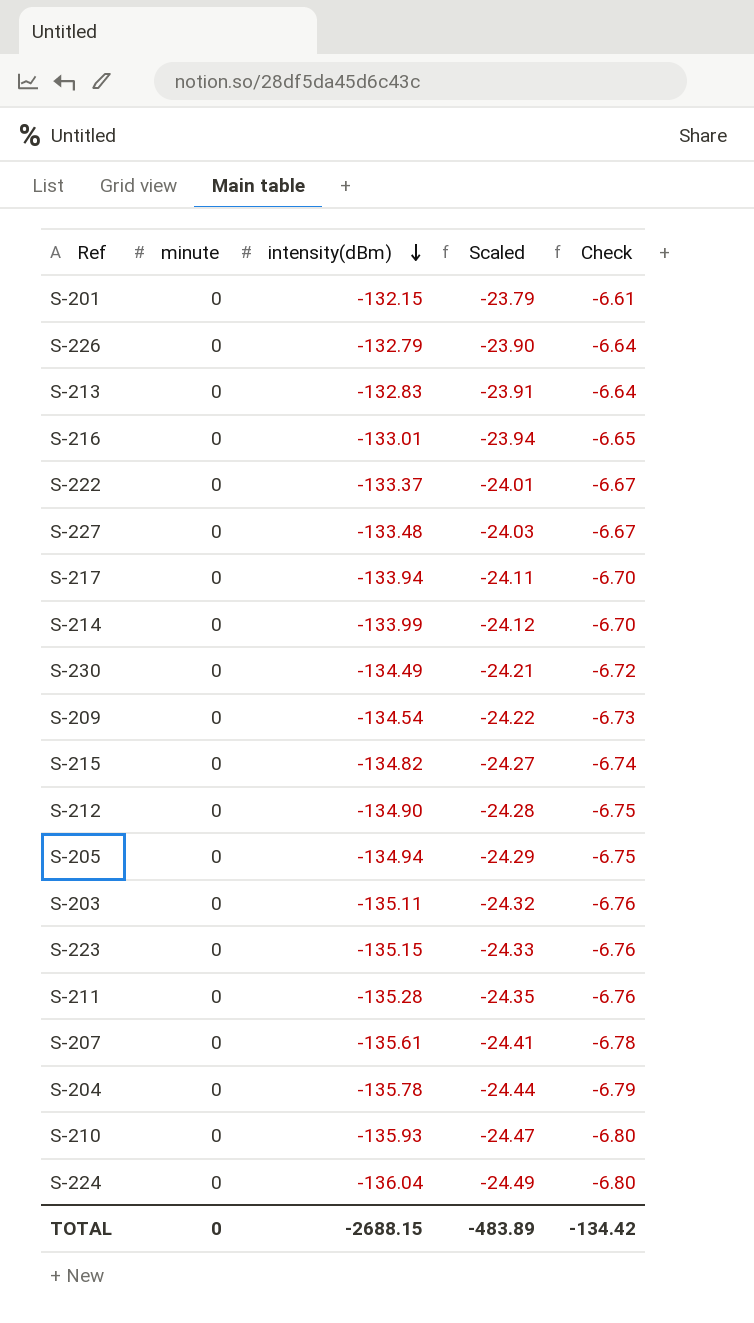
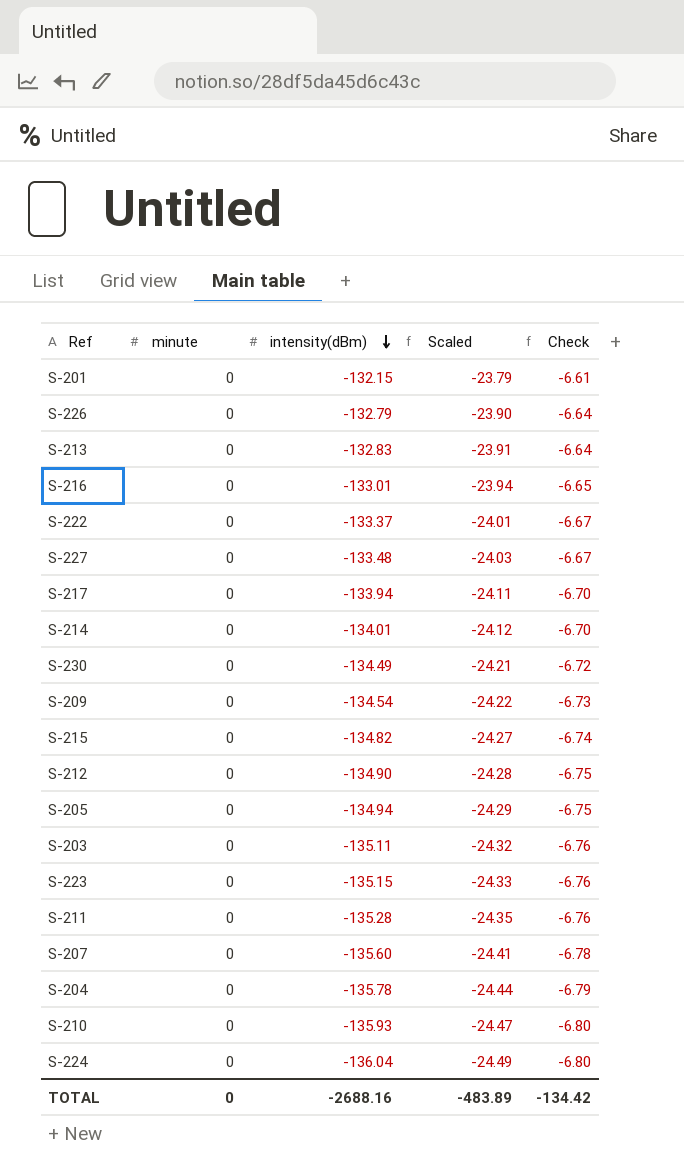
S-214 | intensity(dBm): -133.99 -> -134.01
S-207 | intensity(dBm): -135.61 -> -135.60
TOTAL | intensity(dBm): -2688.15 -> -2688.16

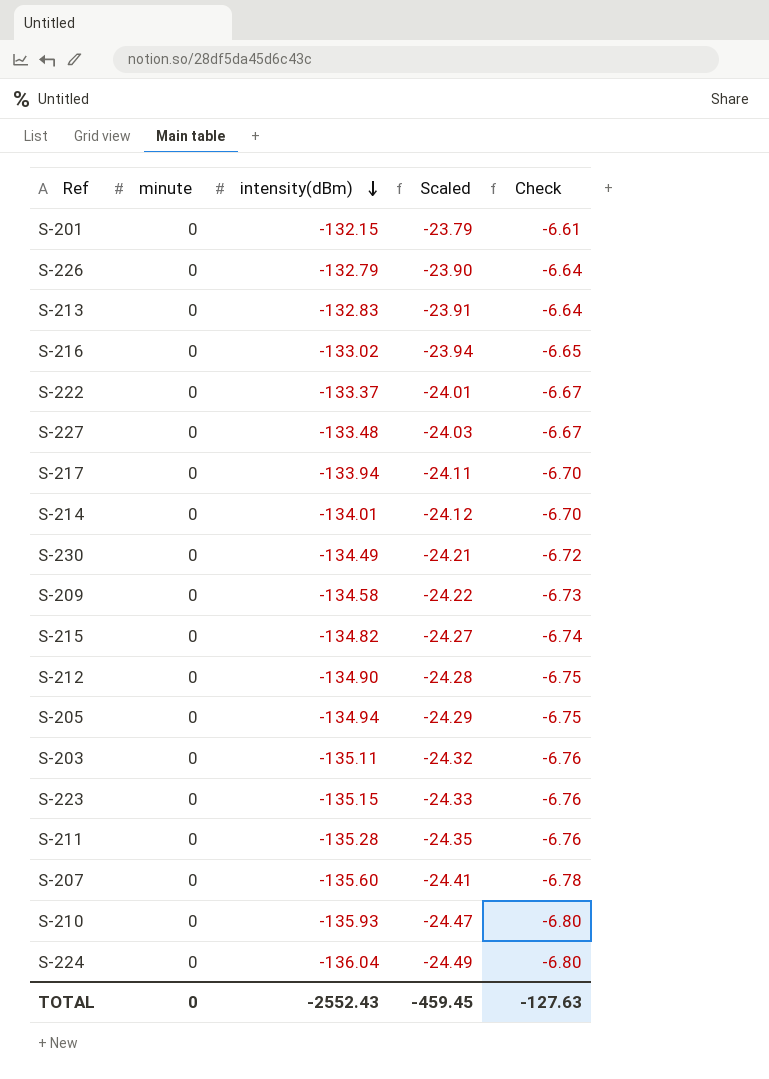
row S-204: 0 | -135.78 | -24.44 | -6.79 -> none
S-216 | intensity(dBm): -133.01 -> -133.02
S-209 | intensity(dBm): -134.54 -> -134.58
TOTAL | intensity(dBm): -2688.16 -> -2552.43
TOTAL | Scaled: -483.89 -> -459.45
TOTAL | Check: -134.42 -> -127.63

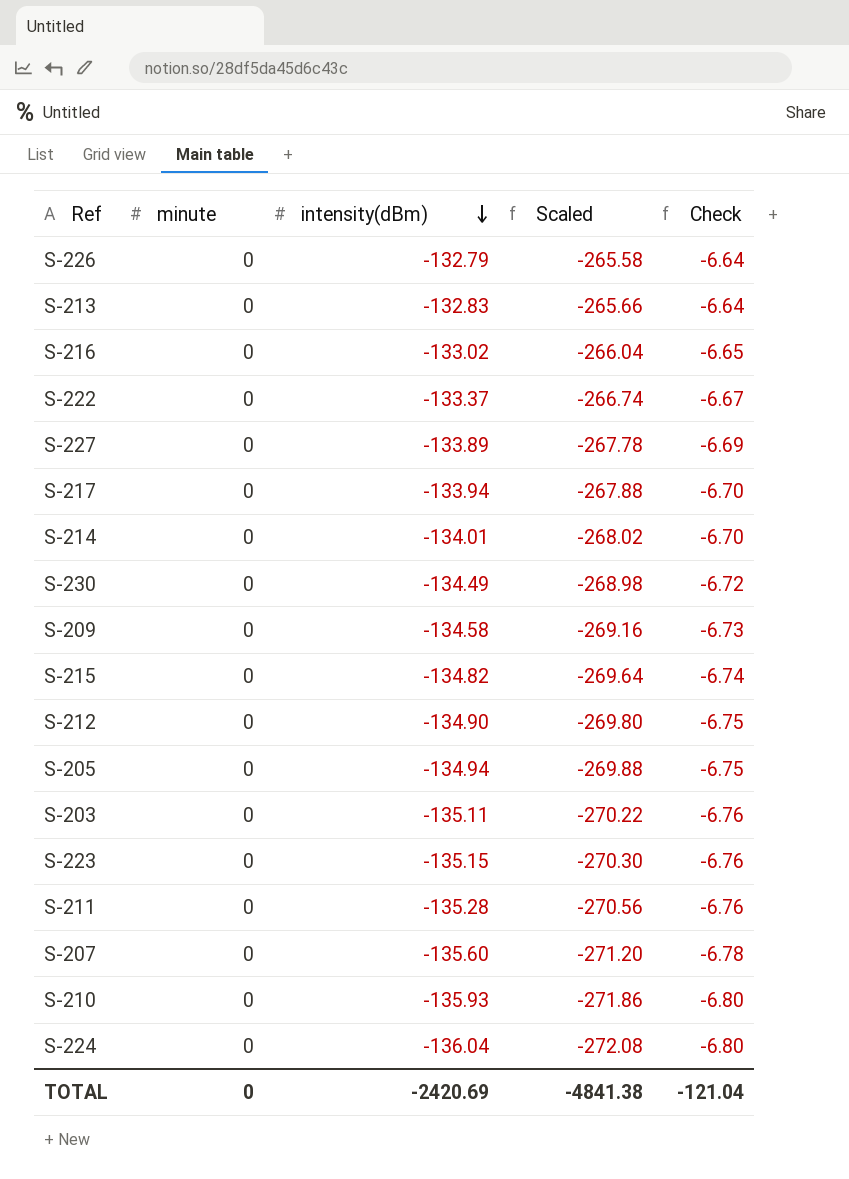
column Scaled | formula: [intensity(dBm)] * 0.18 -> [intensity(dBm)] * 2
row S-201: 0 | -132.15 | -23.79 | -6.61 -> none
S-227 | intensity(dBm): -133.48 -> -133.89
S-227 | Check: -6.67 -> -6.69
TOTAL | intensity(dBm): -2552.43 -> -2420.69
TOTAL | Scaled: -459.45 -> -4841.38
TOTAL | Check: -127.63 -> -121.04

